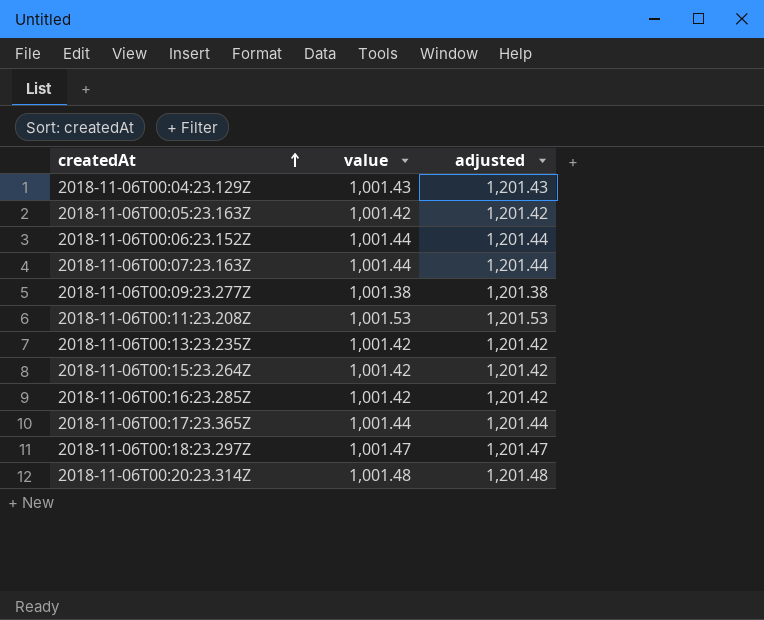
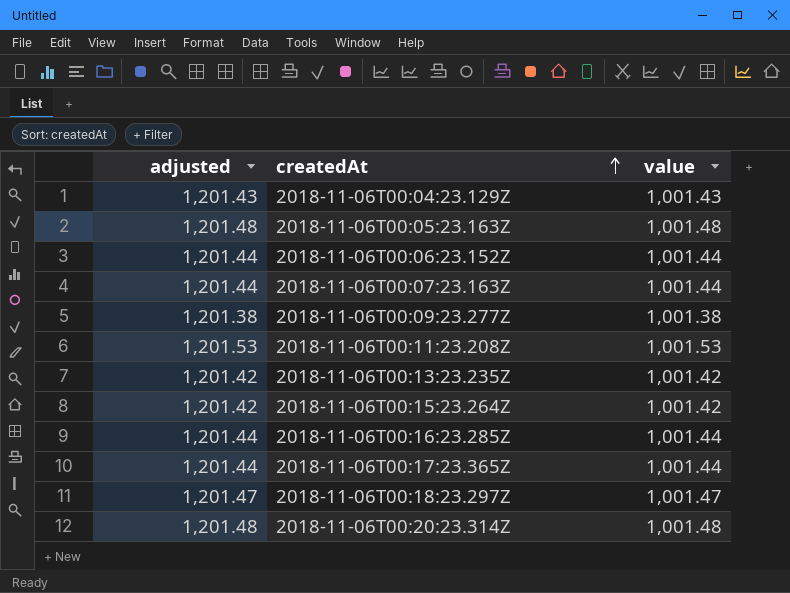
column adjusted | position: 3 -> 1
2018-11-06T00:05:23.163Z | adjusted: 1,201.42 -> 1,201.48
2018-11-06T00:05:23.163Z | value: 1,001.42 -> 1,001.48
2018-11-06T00:16:23.285Z | adjusted: 1,201.42 -> 1,201.44
2018-11-06T00:16:23.285Z | value: 1,001.42 -> 1,001.44

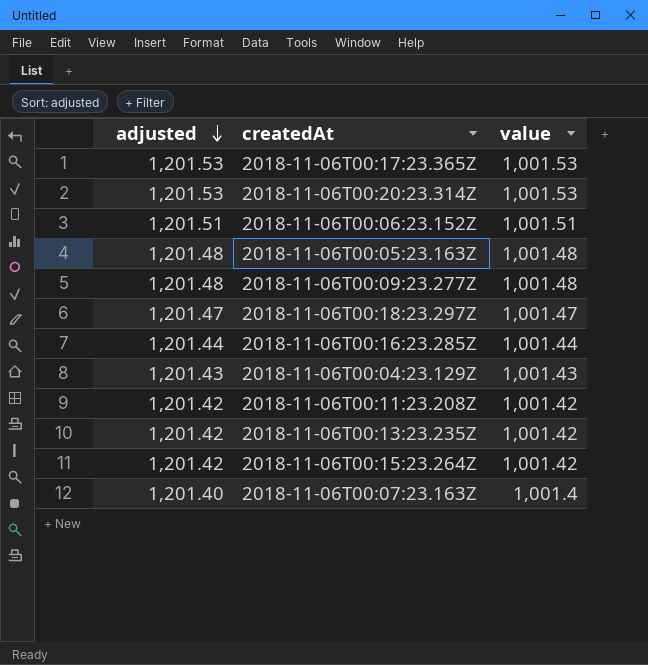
row order: createdAt ascending -> adjusted descending
2018-11-06T00:17:23.365Z | adjusted: 1,201.44 -> 1,201.53
2018-11-06T00:17:23.365Z | value: 1,001.44 -> 1,001.53
2018-11-06T00:20:23.314Z | adjusted: 1,201.48 -> 1,201.53
2018-11-06T00:20:23.314Z | value: 1,001.48 -> 1,001.53
2018-11-06T00:06:23.152Z | adjusted: 1,201.44 -> 1,201.51
2018-11-06T00:06:23.152Z | value: 1,001.44 -> 1,001.51
2018-11-06T00:09:23.277Z | adjusted: 1,201.38 -> 1,201.48
2018-11-06T00:09:23.277Z | value: 1,001.38 -> 1,001.48
2018-11-06T00:11:23.208Z | adjusted: 1,201.53 -> 1,201.42
2018-11-06T00:11:23.208Z | value: 1,001.53 -> 1,001.42
2018-11-06T00:07:23.163Z | adjusted: 1,201.44 -> 1,201.40
2018-11-06T00:07:23.163Z | value: 1,001.44 -> 1,001.4

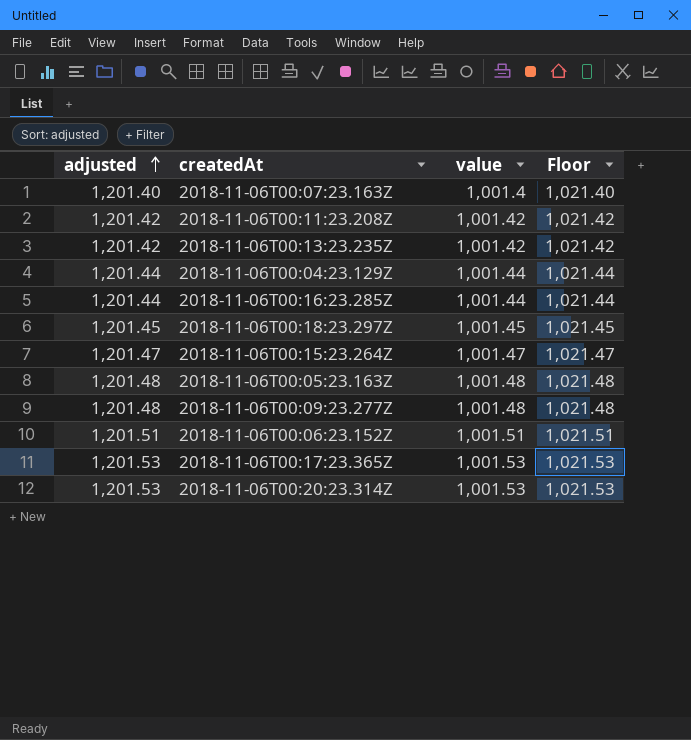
row order: adjusted descending -> adjusted ascending
column Floor | formula: none -> [value] + 20
2018-11-06T00:04:23.129Z | adjusted: 1,201.43 -> 1,201.44
2018-11-06T00:04:23.129Z | value: 1,001.43 -> 1,001.44
2018-11-06T00:18:23.297Z | adjusted: 1,201.47 -> 1,201.45
2018-11-06T00:18:23.297Z | value: 1,001.47 -> 1,001.45
2018-11-06T00:15:23.264Z | adjusted: 1,201.42 -> 1,201.47
2018-11-06T00:15:23.264Z | value: 1,001.42 -> 1,001.47

